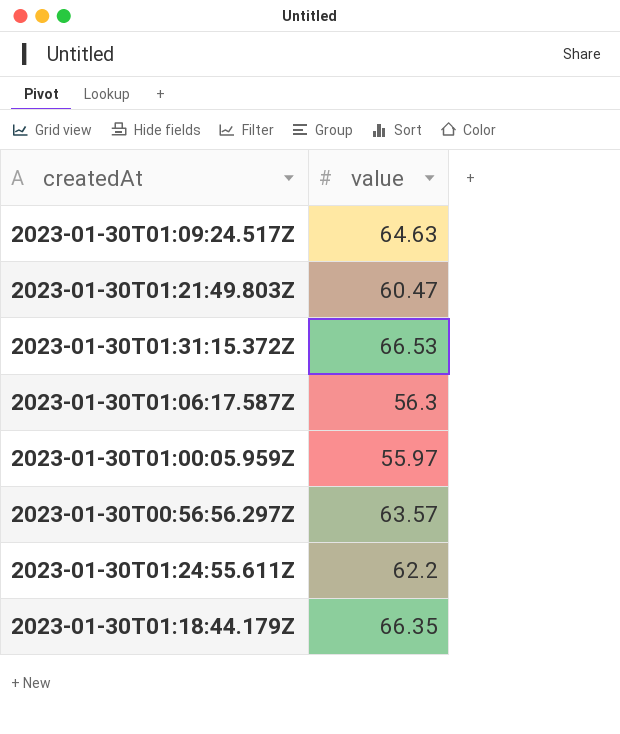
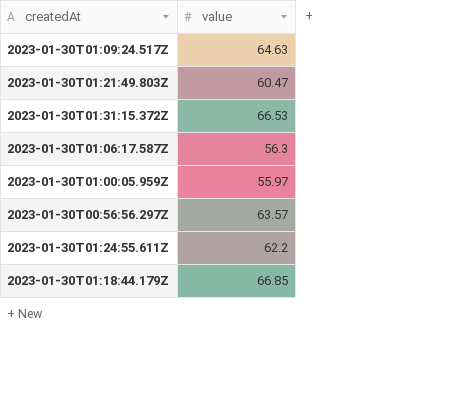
2023-01-30T01:18:44.179Z | value: 66.35 -> 66.85

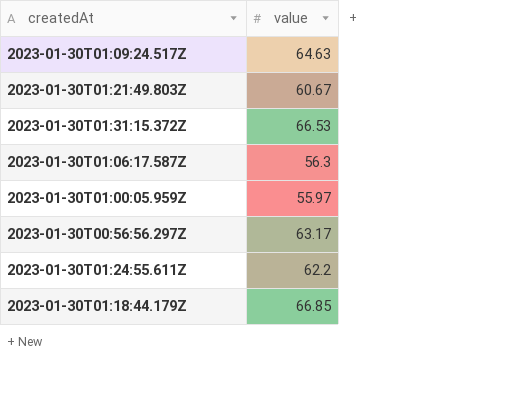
2023-01-30T01:21:49.803Z | value: 60.47 -> 60.67
2023-01-30T00:56:56.297Z | value: 63.57 -> 63.17

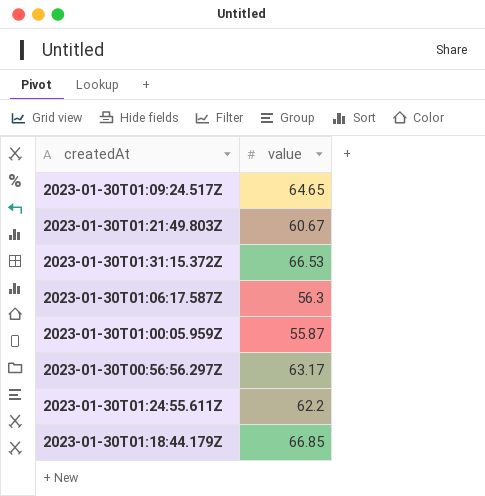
2023-01-30T01:09:24.517Z | value: 64.63 -> 64.65
2023-01-30T01:00:05.959Z | value: 55.97 -> 55.87

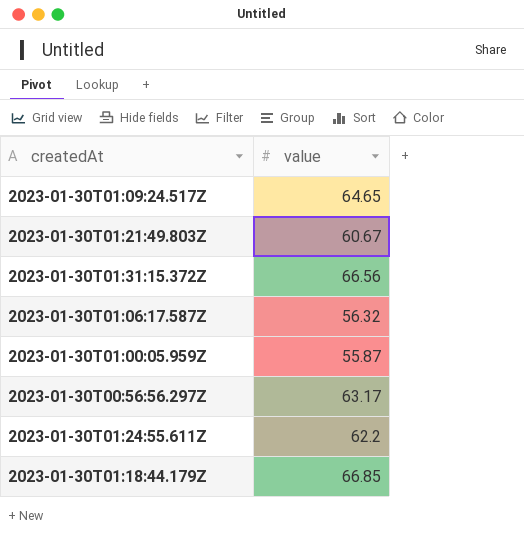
2023-01-30T01:31:15.372Z | value: 66.53 -> 66.56
2023-01-30T01:06:17.587Z | value: 56.3 -> 56.32

